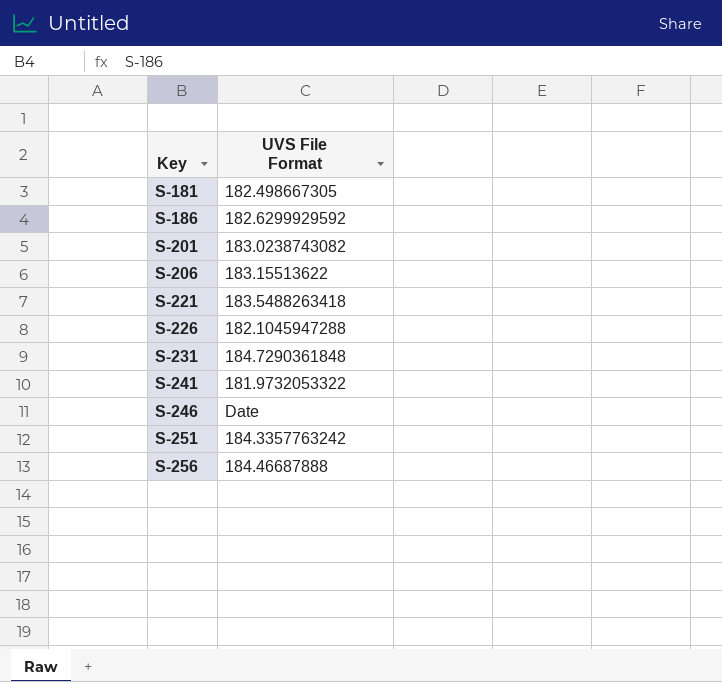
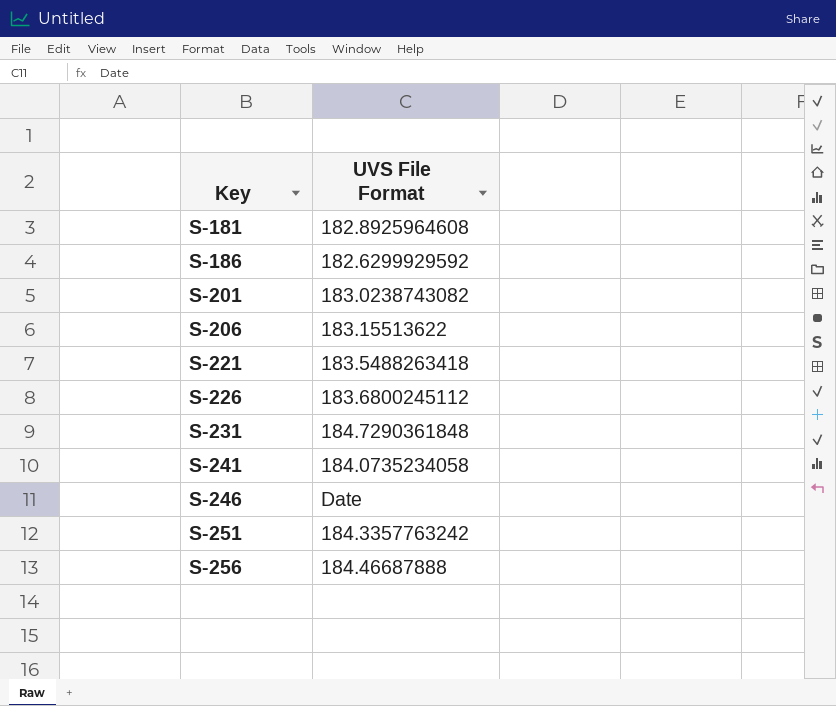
S-181 | UVS File Format: 182.498667305 -> 182.8925964608
S-226 | UVS File Format: 182.1045947288 -> 183.6800245112
S-241 | UVS File Format: 181.9732053322 -> 184.0735234058

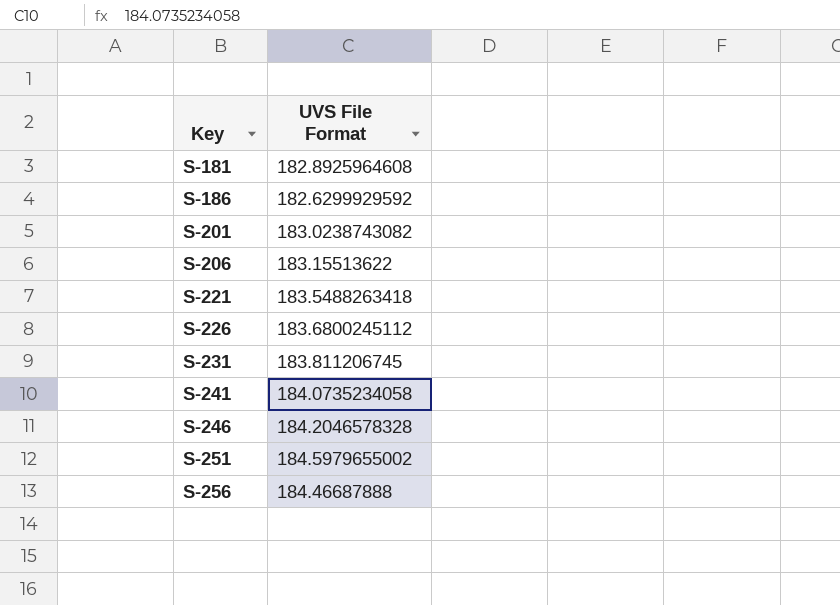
S-231 | UVS File Format: 184.7290361848 -> 183.811206745
S-246 | UVS File Format: Date -> 184.2046578328
S-251 | UVS File Format: 184.3357763242 -> 184.5979655002

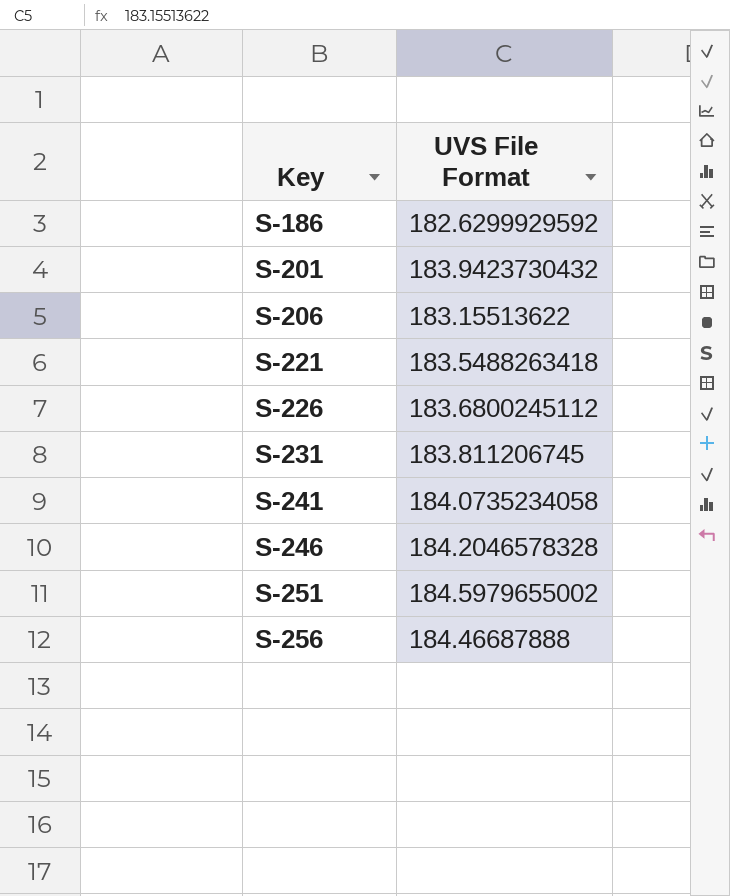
row S-181: 182.8925964608 -> none
S-201 | UVS File Format: 183.0238743082 -> 183.9423730432

